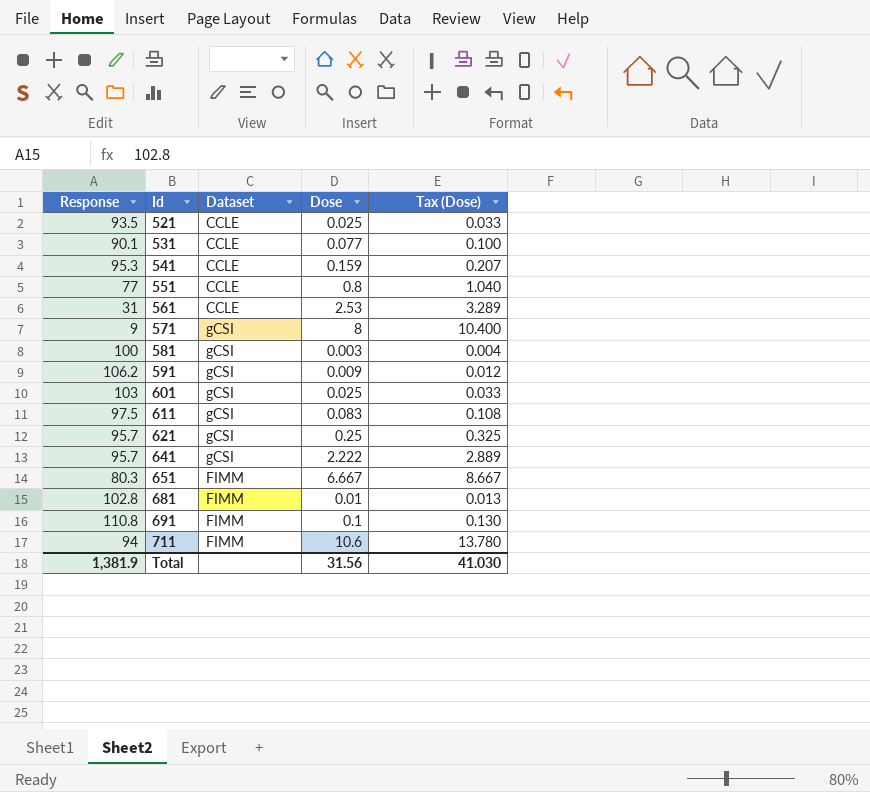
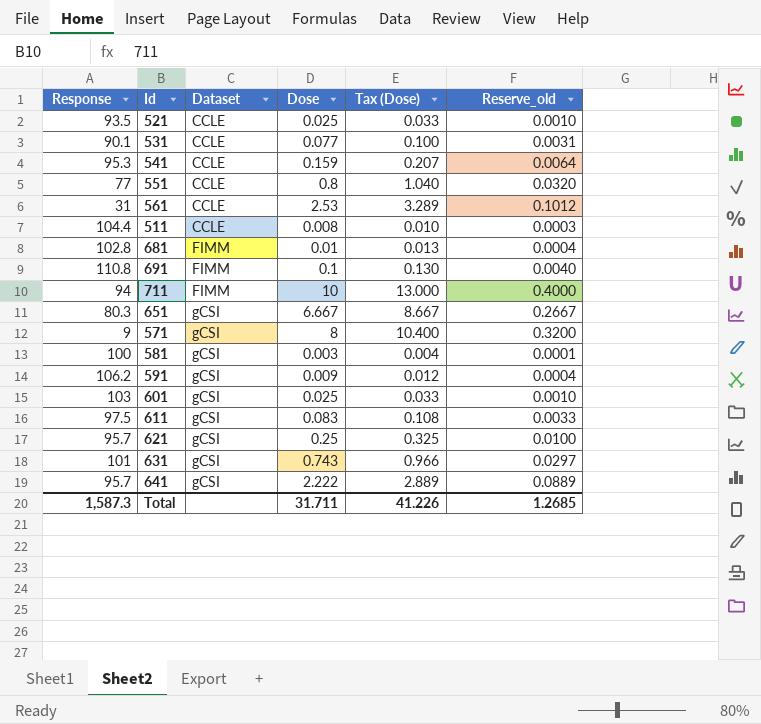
row order: Id ascending -> Dataset ascending
column Reserve_old | formula: none -> [Dose] * 0.04
row 511: none -> 104.4 | CCLE | 0.008 | 0.010 | 0.0003
711 | Dose: 10.6 -> 10
711 | Tax (Dose): 13.780 -> 13.000
651 | Dataset: FIMM -> gCSI
row 631: none -> 101 | gCSI | 0.743 | 0.966 | 0.0297
Total | Response: 1,381.9 -> 1,587.3
Total | Dose: 31.56 -> 31.711
Total | Tax (Dose): 41.030 -> 41.226

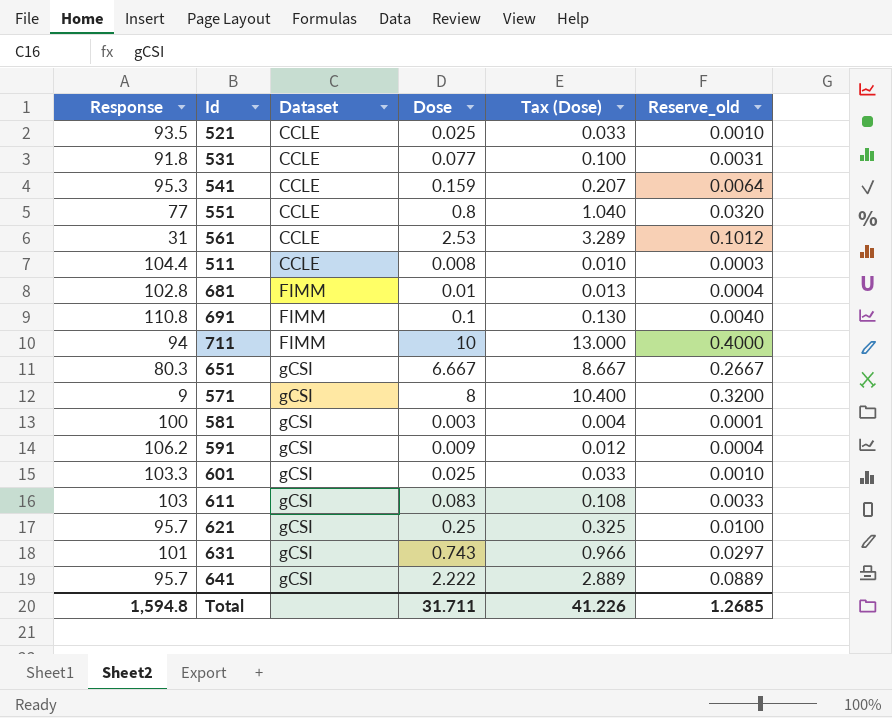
531 | Response: 90.1 -> 91.8
601 | Response: 103 -> 103.3
611 | Response: 97.5 -> 103
Total | Response: 1,587.3 -> 1,594.8

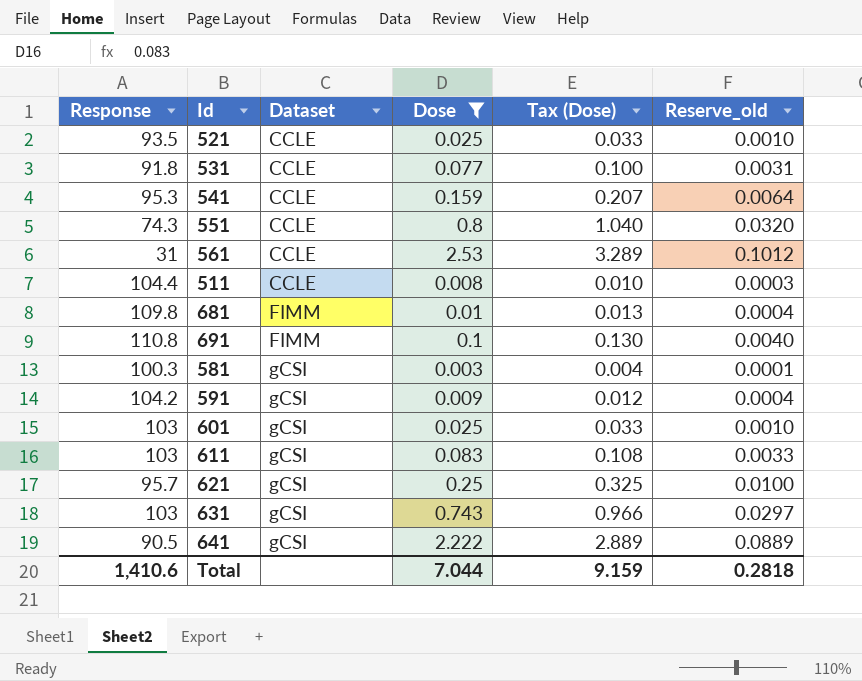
filter: none -> Dose <= 2.53
551 | Response: 77 -> 74.3
681 | Response: 102.8 -> 109.8
581 | Response: 100 -> 100.3
591 | Response: 106.2 -> 104.2
601 | Response: 103.3 -> 103
631 | Response: 101 -> 103
641 | Response: 95.7 -> 90.5
Total | Response: 1,594.8 -> 1,410.6
Total | Dose: 31.711 -> 7.044
Total | Tax (Dose): 41.226 -> 9.159
Total | Reserve_old: 1.2685 -> 0.2818

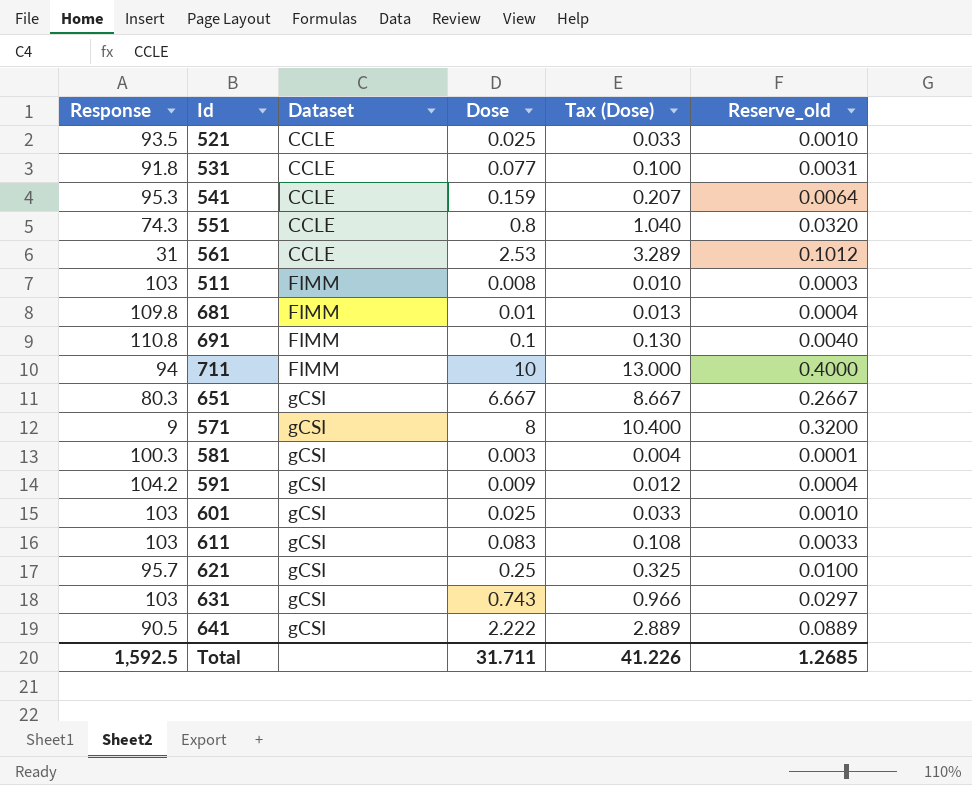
filter: Dose <= 2.53 -> none
511 | Response: 104.4 -> 103
511 | Dataset: CCLE -> FIMM
Total | Response: 1,410.6 -> 1,592.5
Total | Dose: 7.044 -> 31.711
Total | Tax (Dose): 9.159 -> 41.226
Total | Reserve_old: 0.2818 -> 1.2685

